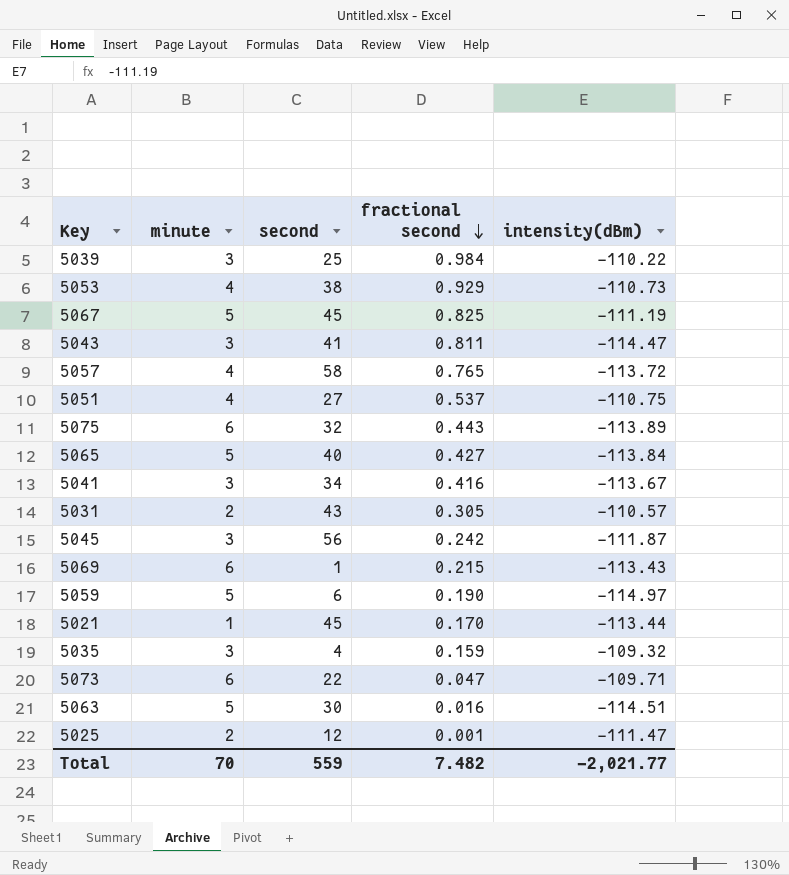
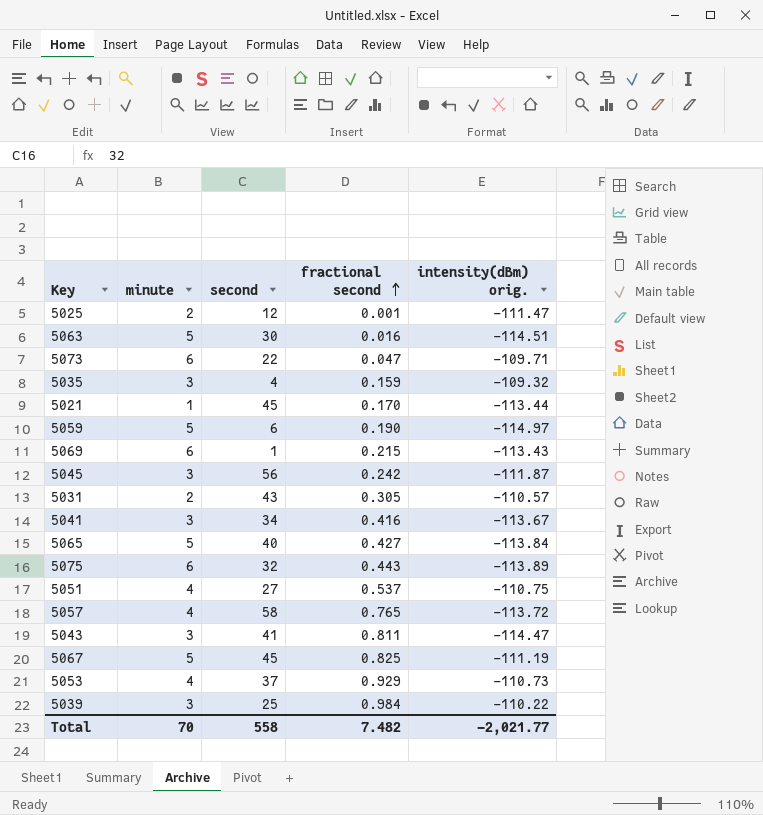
row order: fractional second descending -> fractional second ascending
column name: intensity(dBm) -> intensity(dBm) orig.
5053 | second: 38 -> 37
Total | second: 559 -> 558

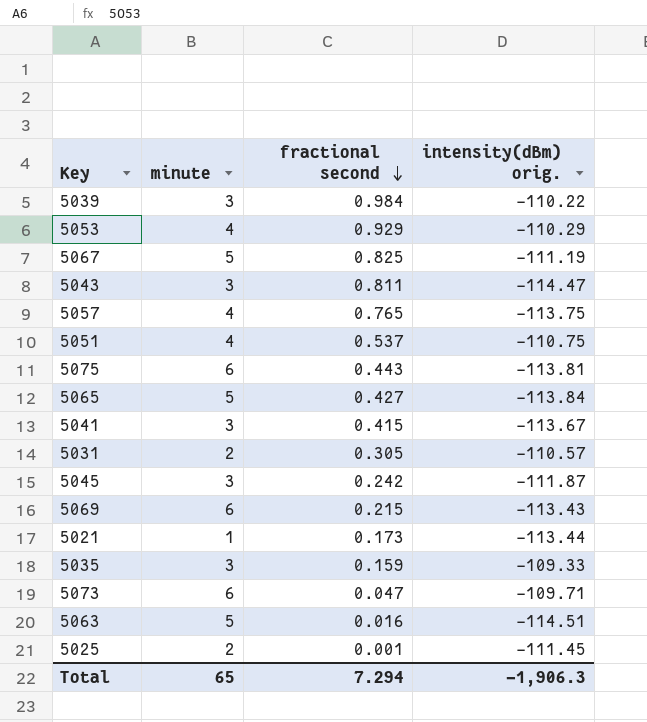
row order: fractional second ascending -> fractional second descending
column second | position: 3 -> none
row 5059: 5 | 6 | 0.190 | -114.97 -> none
5053 | intensity(dBm) orig.: -110.73 -> -110.29
5057 | intensity(dBm) orig.: -113.72 -> -113.75
5075 | intensity(dBm) orig.: -113.89 -> -113.81
5041 | fractional second: 0.416 -> 0.415
5021 | fractional second: 0.170 -> 0.173
5035 | intensity(dBm) orig.: -109.32 -> -109.33
5025 | intensity(dBm) orig.: -111.47 -> -111.45
Total | minute: 70 -> 65
Total | fractional second: 7.482 -> 7.294
Total | intensity(dBm) orig.: -2,021.77 -> -1,906.3

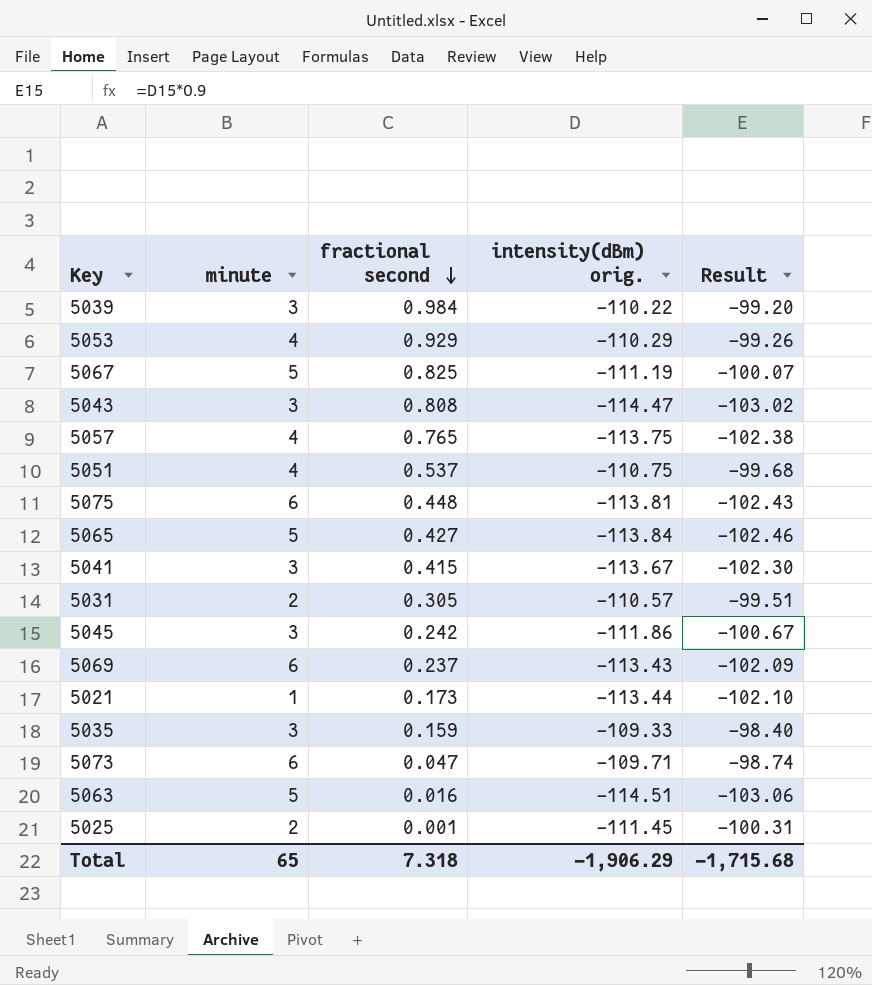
column Result | formula: none -> [intensity(dBm) orig.] * 0.9
5043 | fractional second: 0.811 -> 0.808
5075 | fractional second: 0.443 -> 0.448
5045 | intensity(dBm) orig.: -111.87 -> -111.86
5069 | fractional second: 0.215 -> 0.237
Total | fractional second: 7.294 -> 7.318
Total | intensity(dBm) orig.: -1,906.3 -> -1,906.29

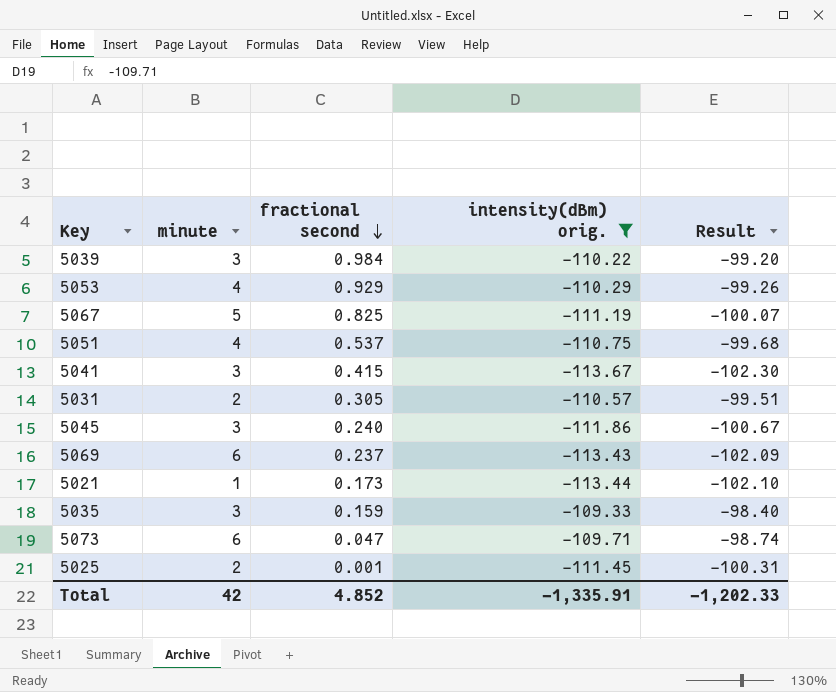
filter: none -> intensity(dBm) orig. >= -113.67
5045 | fractional second: 0.242 -> 0.240
Total | minute: 65 -> 42
Total | fractional second: 7.318 -> 4.852
Total | intensity(dBm) orig.: -1,906.29 -> -1,335.91
Total | Result: -1,715.68 -> -1,202.33

